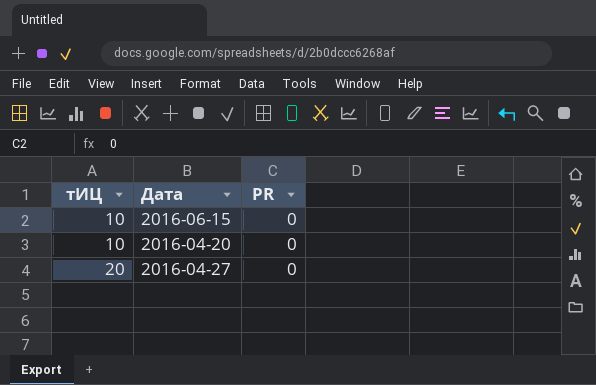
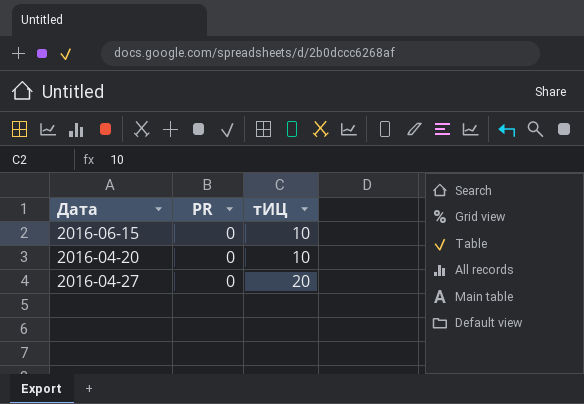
column тИЦ | position: 1 -> 3

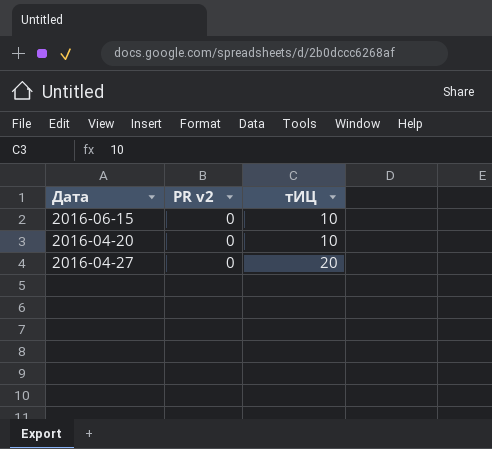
column name: PR -> PR v2

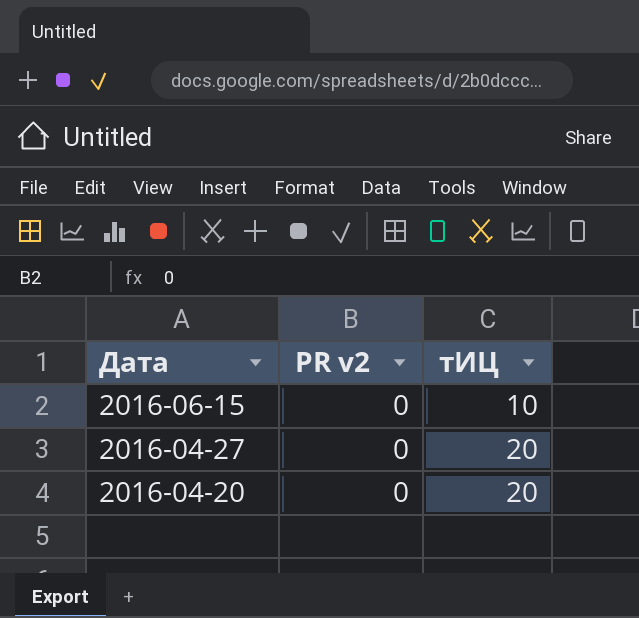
row order: тИЦ ascending -> Дата descending
2016-04-20 | тИЦ: 10 -> 20

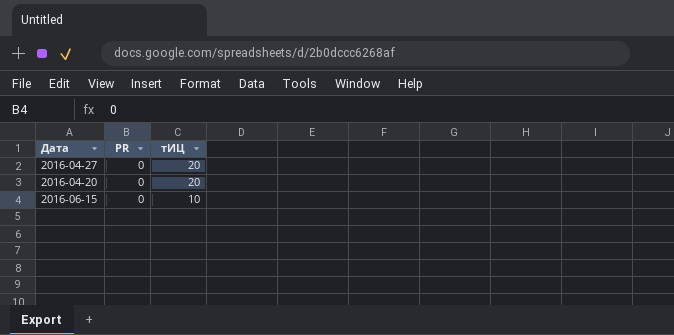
row order: Дата descending -> тИЦ descending
column name: PR v2 -> PR

